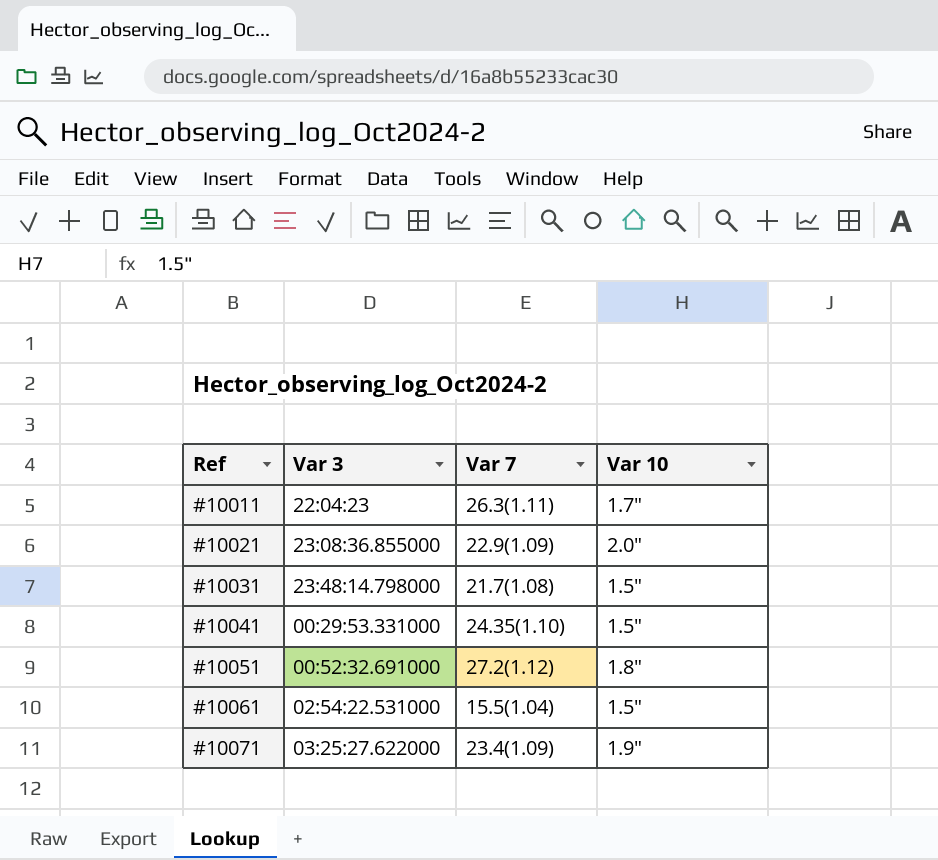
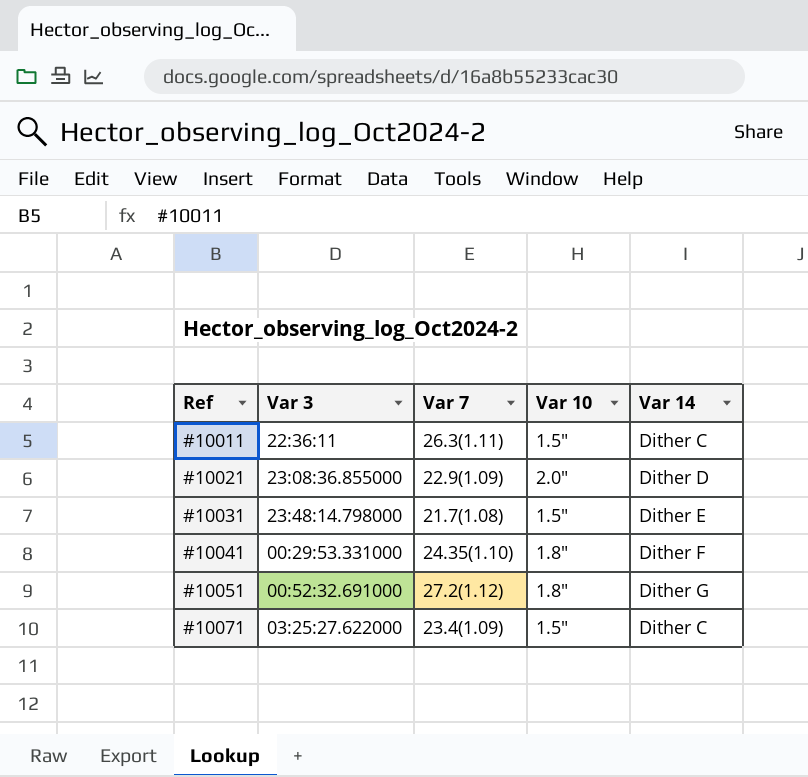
column Var 14 | position: none -> 5
row #10061: 02:54:22.531000 | 15.5(1.04) | 1.5" -> none
#10011 | Var 3: 22:04:23 -> 22:36:11
#10011 | Var 10: 1.7" -> 1.5"
#10041 | Var 10: 1.5" -> 1.8"
#10071 | Var 10: 1.9" -> 1.5"

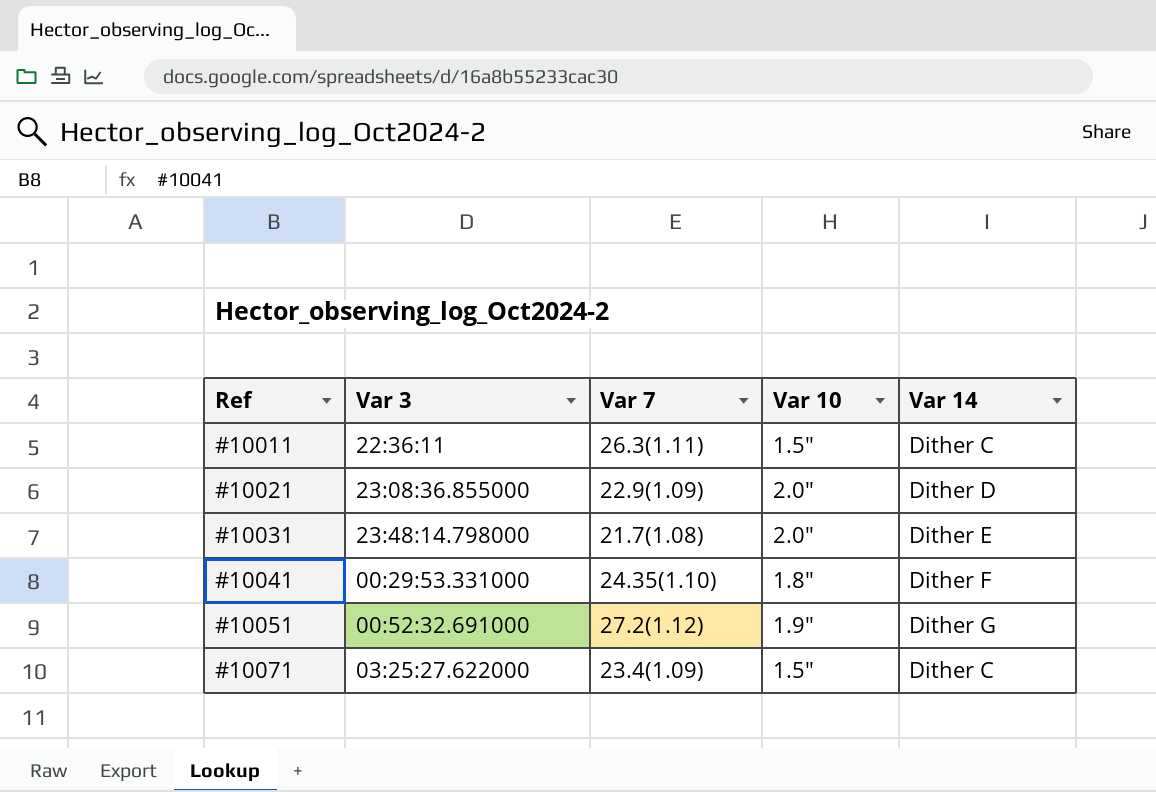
#10031 | Var 10: 1.5" -> 2.0"
#10051 | Var 10: 1.8" -> 1.9"

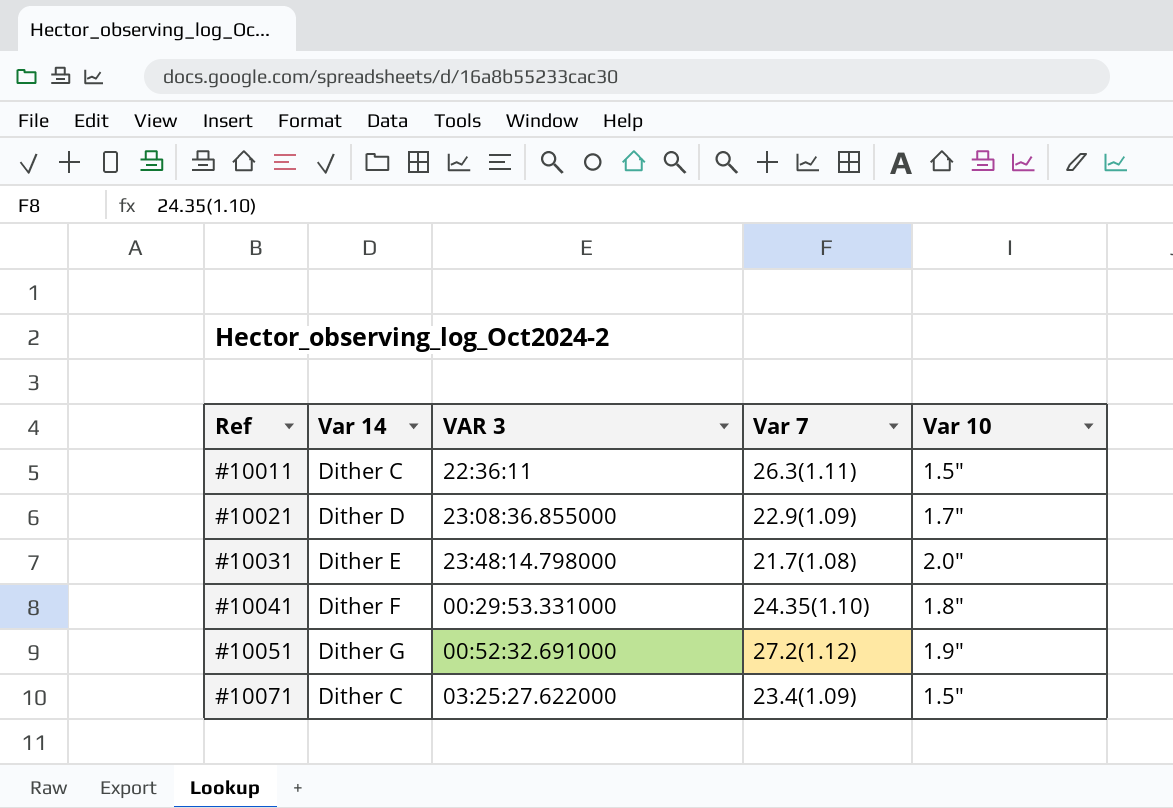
column Var 14 | position: 5 -> 2
column name: Var 3 -> VAR 3
#10021 | Var 10: 2.0" -> 1.7"

